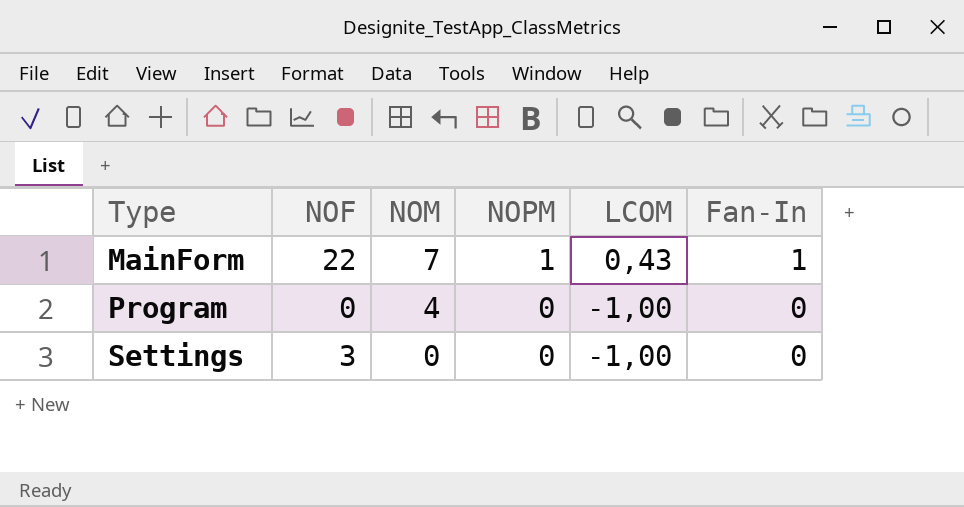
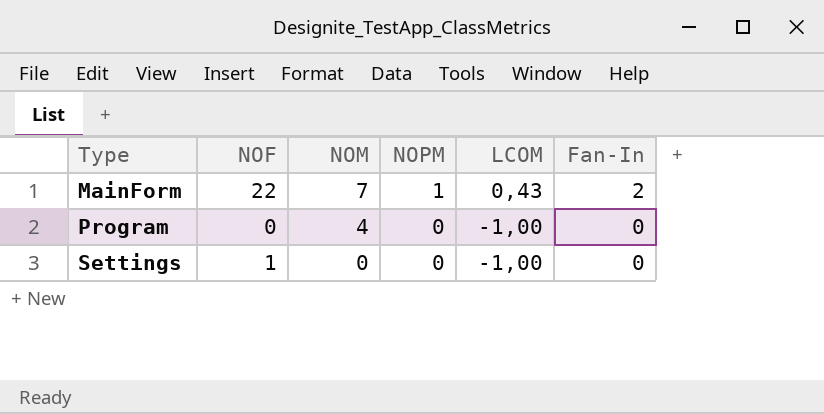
MainForm | Fan-In: 1 -> 2
Settings | NOF: 3 -> 1

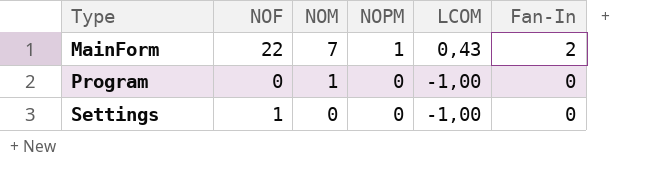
Program | NOM: 4 -> 1

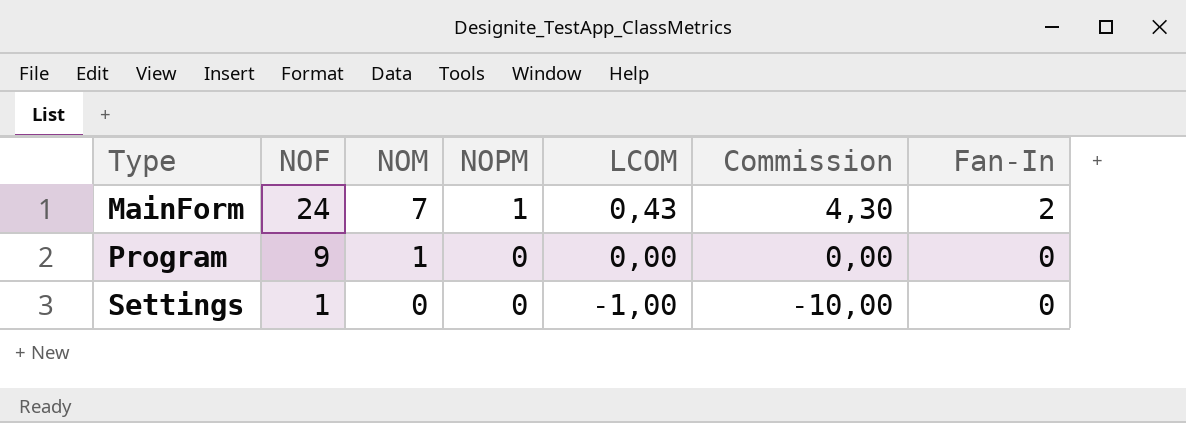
column Commission | formula: none -> [LCOM] * 10
MainForm | NOF: 22 -> 24
Program | NOF: 0 -> 9
Program | LCOM: -1,00 -> 0,00

